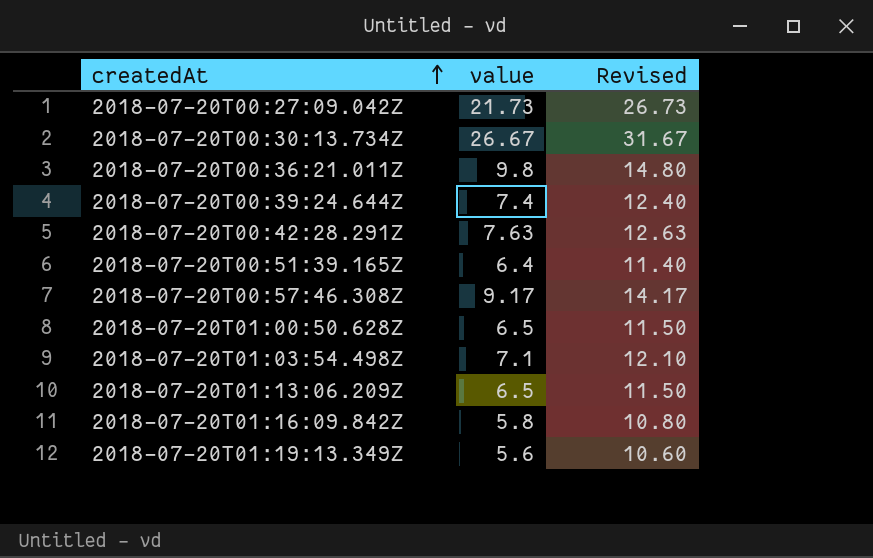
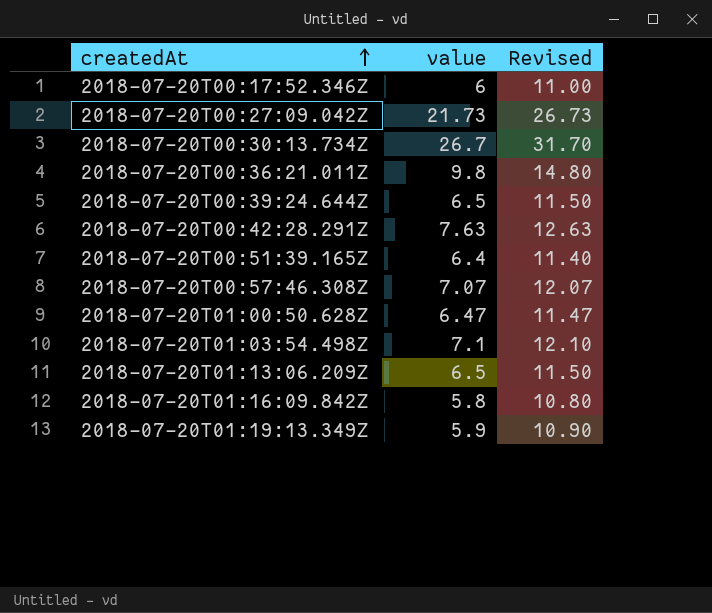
row 2018-07-20T00:17:52.346Z: none -> 6 | 11.00
2018-07-20T00:30:13.734Z | value: 26.67 -> 26.7
2018-07-20T00:30:13.734Z | Revised: 31.67 -> 31.70
2018-07-20T00:39:24.644Z | value: 7.4 -> 6.5
2018-07-20T00:39:24.644Z | Revised: 12.40 -> 11.50
2018-07-20T00:57:46.308Z | value: 9.17 -> 7.07
2018-07-20T00:57:46.308Z | Revised: 14.17 -> 12.07
2018-07-20T01:00:50.628Z | value: 6.5 -> 6.47
2018-07-20T01:00:50.628Z | Revised: 11.50 -> 11.47
2018-07-20T01:19:13.349Z | value: 5.6 -> 5.9
2018-07-20T01:19:13.349Z | Revised: 10.60 -> 10.90

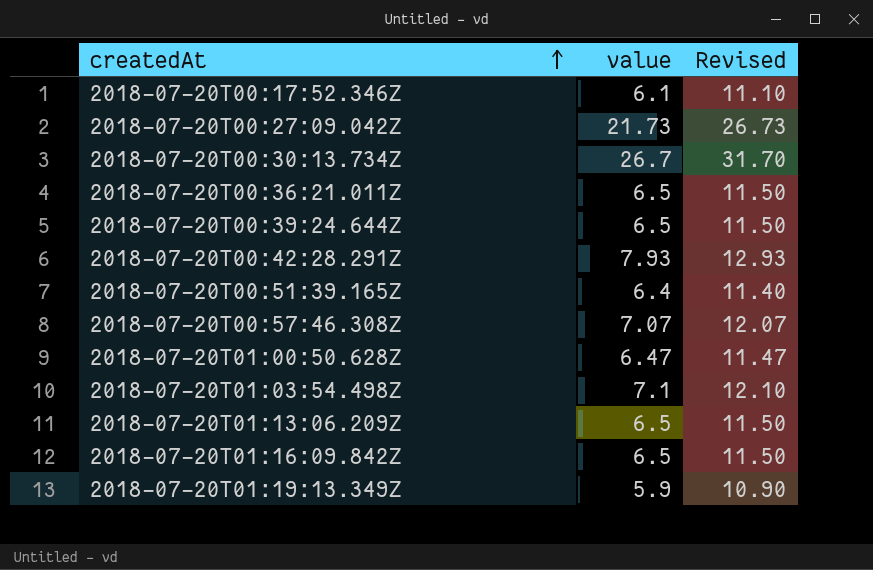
2018-07-20T00:17:52.346Z | value: 6 -> 6.1
2018-07-20T00:17:52.346Z | Revised: 11.00 -> 11.10
2018-07-20T00:36:21.011Z | value: 9.8 -> 6.5
2018-07-20T00:36:21.011Z | Revised: 14.80 -> 11.50
2018-07-20T00:42:28.291Z | value: 7.63 -> 7.93
2018-07-20T00:42:28.291Z | Revised: 12.63 -> 12.93
2018-07-20T01:16:09.842Z | value: 5.8 -> 6.5
2018-07-20T01:16:09.842Z | Revised: 10.80 -> 11.50

